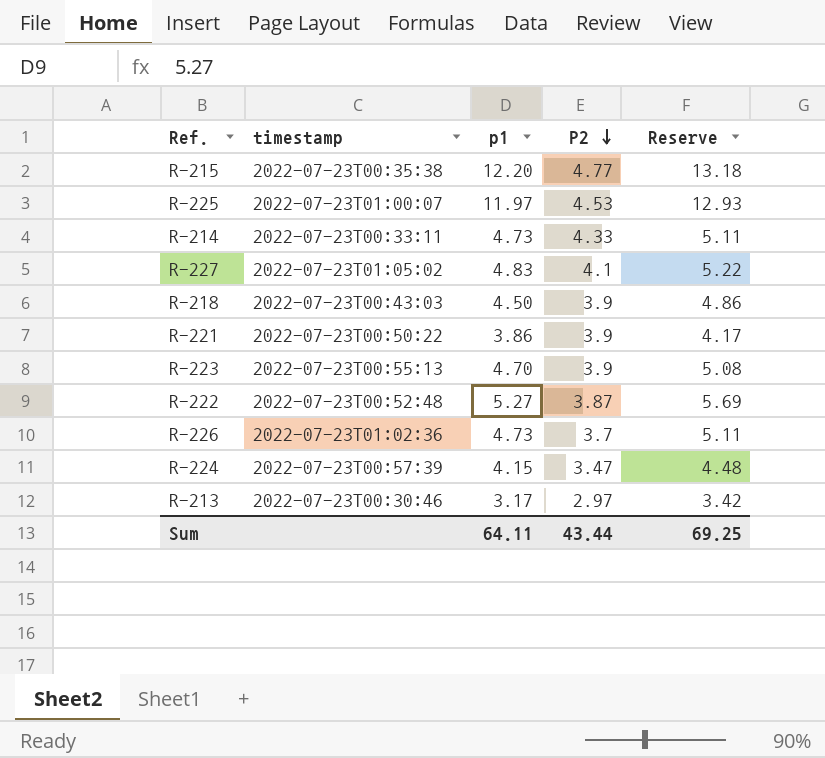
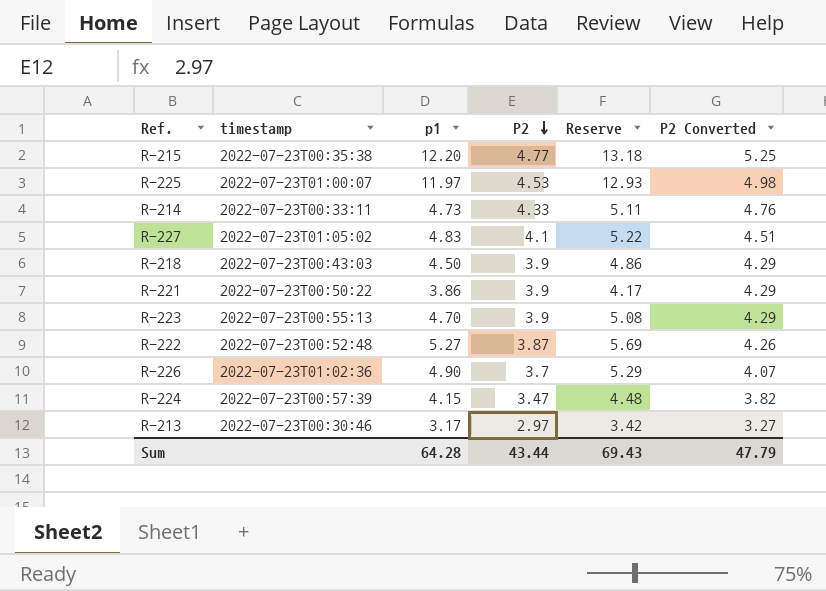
column P2 Converted | formula: none -> [P2] * 1.1
R-226 | p1: 4.73 -> 4.90
R-226 | Reserve: 5.11 -> 5.29
Sum | p1: 64.11 -> 64.28
Sum | Reserve: 69.25 -> 69.43

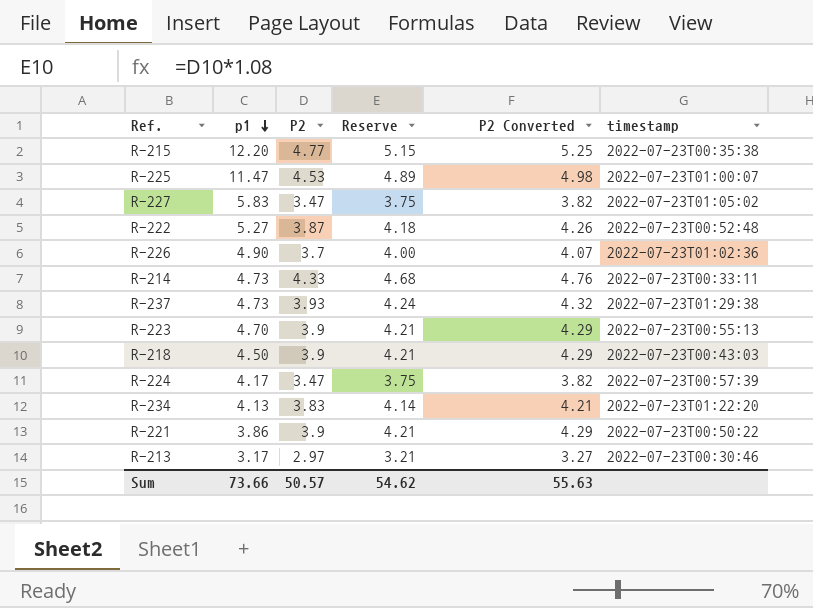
row order: P2 descending -> p1 descending
column Reserve | formula: [p1] * 1.08 -> [P2] * 1.08
column timestamp | position: 2 -> 6
R-225 | p1: 11.97 -> 11.47
R-227 | p1: 4.83 -> 5.83
R-227 | P2: 4.1 -> 3.47
R-227 | P2 Converted: 4.51 -> 3.82
row R-237: none -> 4.73 | 3.93 | 4.24 | 4.32 | 2022-07-23T01:29:38
R-224 | p1: 4.15 -> 4.17
row R-234: none -> 4.13 | 3.83 | 4.14 | 4.21 | 2022-07-23T01:22:20
Sum | p1: 64.28 -> 73.66
Sum | P2: 43.44 -> 50.57
Sum | Reserve: 69.43 -> 54.62
Sum | P2 Converted: 47.79 -> 55.63

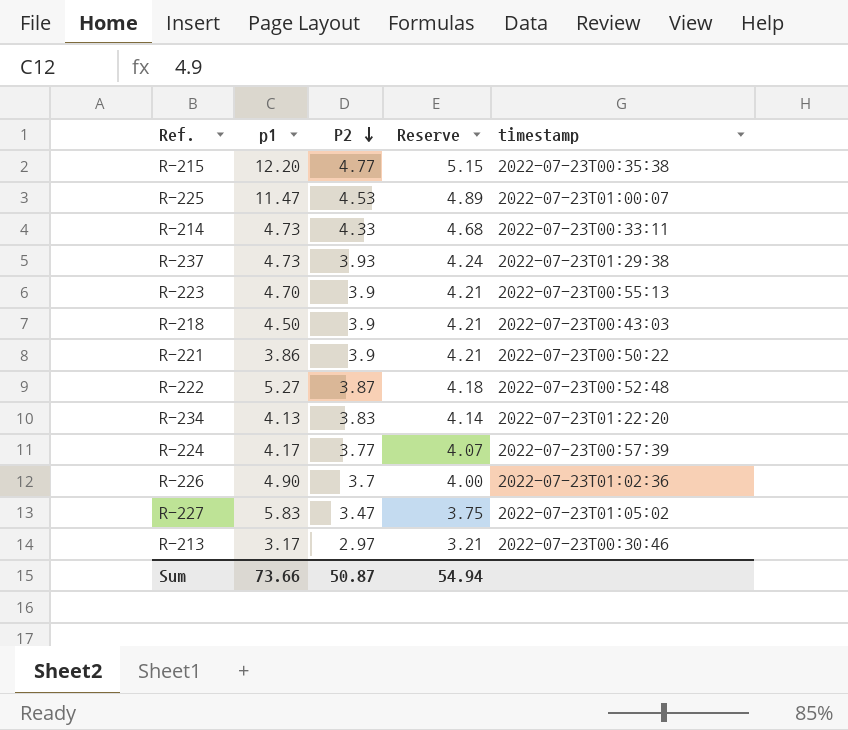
row order: p1 descending -> P2 descending
column P2 Converted | formula: [P2] * 1.1 -> none
R-224 | P2: 3.47 -> 3.77
R-224 | Reserve: 3.75 -> 4.07
Sum | P2: 50.57 -> 50.87
Sum | Reserve: 54.62 -> 54.94

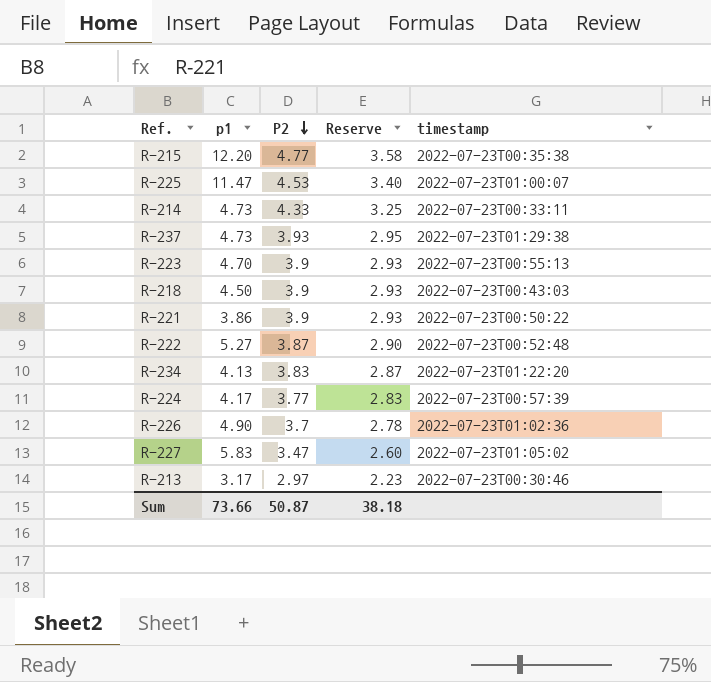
column Reserve | formula: [P2] * 1.08 -> [P2] * 0.75
Sum | Reserve: 54.94 -> 38.18

